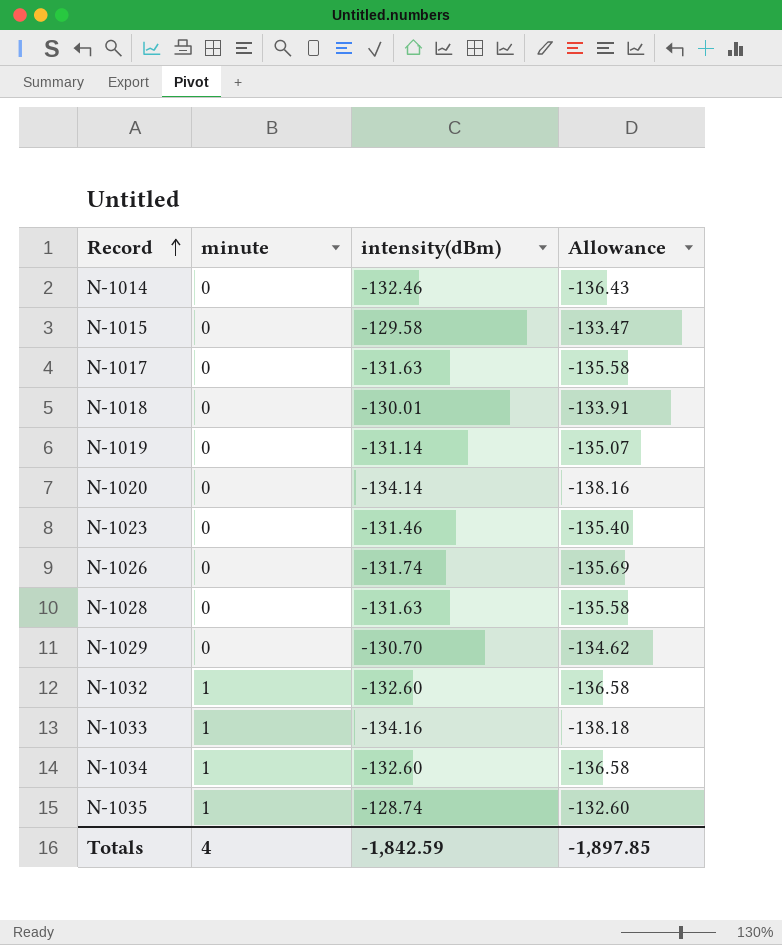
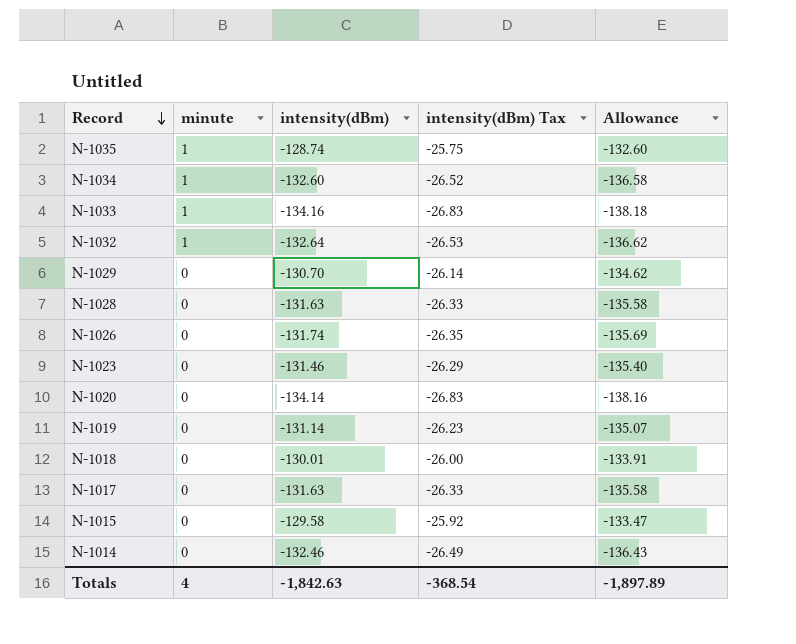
row order: Record ascending -> Record descending
column intensity(dBm) Tax | formula: none -> [intensity(dBm)] * 0.2
N-1032 | intensity(dBm): -132.60 -> -132.64
N-1032 | Allowance: -136.58 -> -136.62
Totals | intensity(dBm): -1,842.59 -> -1,842.63
Totals | Allowance: -1,897.85 -> -1,897.89

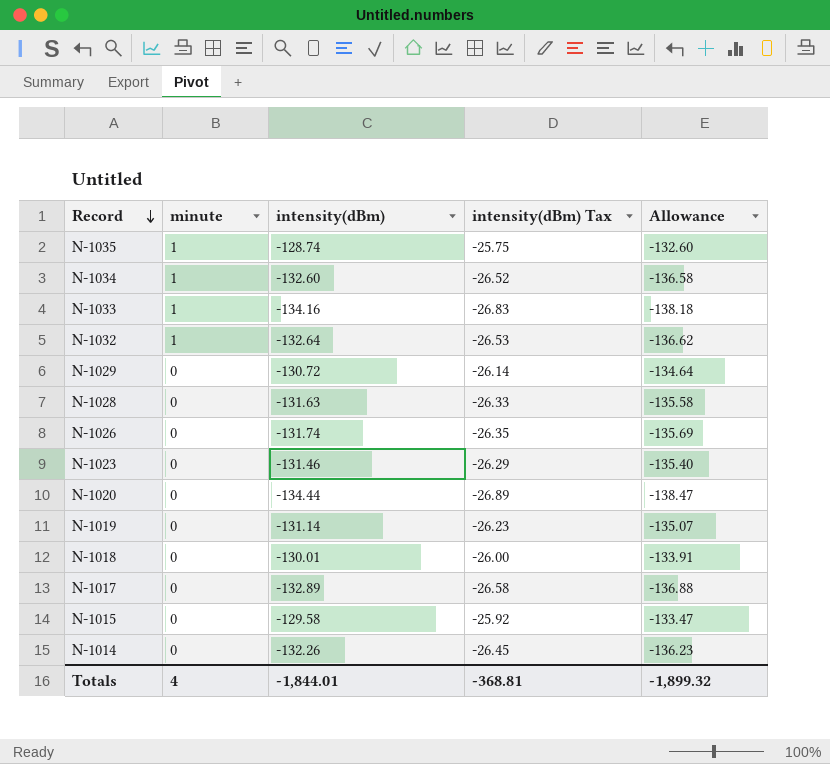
N-1029 | intensity(dBm): -130.70 -> -130.72
N-1029 | Allowance: -134.62 -> -134.64
N-1020 | intensity(dBm): -134.14 -> -134.44
N-1020 | intensity(dBm) Tax: -26.83 -> -26.89
N-1020 | Allowance: -138.16 -> -138.47
N-1017 | intensity(dBm): -131.63 -> -132.89
N-1017 | intensity(dBm) Tax: -26.33 -> -26.58
N-1017 | Allowance: -135.58 -> -136.88
N-1014 | intensity(dBm): -132.46 -> -132.26
N-1014 | intensity(dBm) Tax: -26.49 -> -26.45
N-1014 | Allowance: -136.43 -> -136.23
Totals | intensity(dBm): -1,842.63 -> -1,844.01
Totals | intensity(dBm) Tax: -368.54 -> -368.81
Totals | Allowance: -1,897.89 -> -1,899.32

